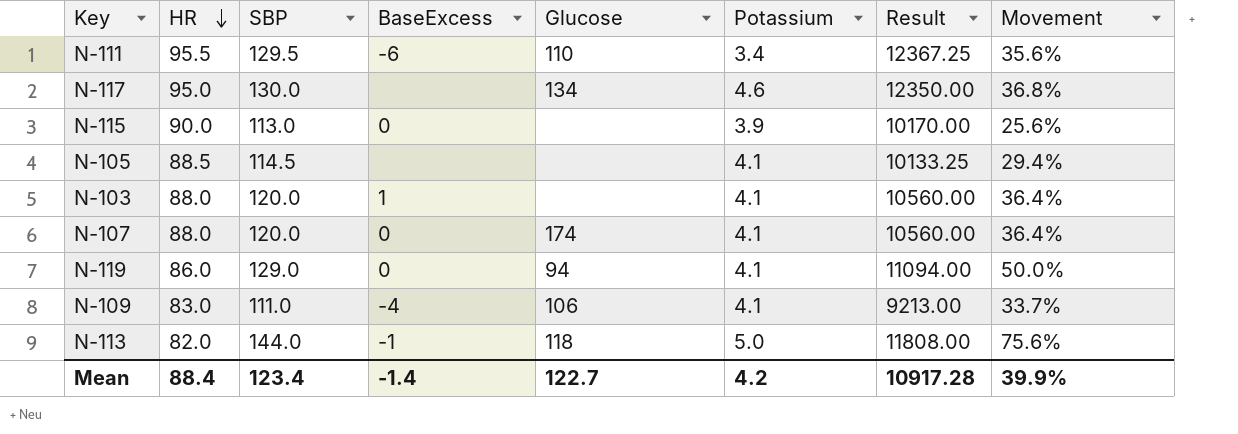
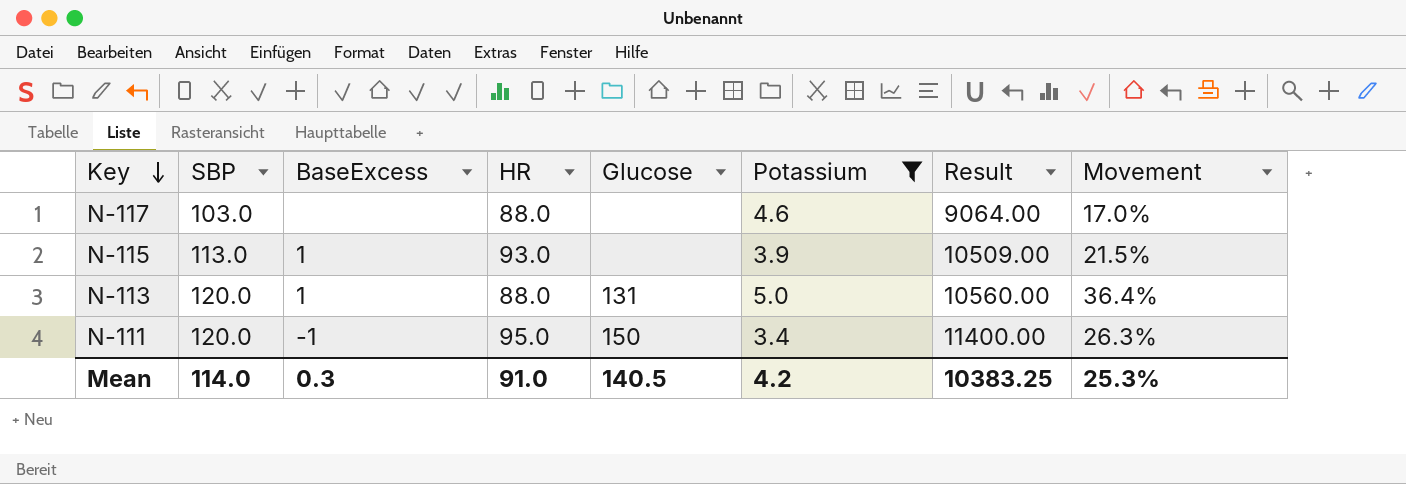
filter: none -> Potassium != 4.1
row order: HR descending -> Key descending
column HR | position: 2 -> 4
N-117 | SBP: 130.0 -> 103.0
N-117 | HR: 95.0 -> 88.0
N-117 | Glucose: 134 -> none
N-117 | Result: 12350.00 -> 9064.00
N-117 | Movement: 36.8% -> 17.0%
N-115 | BaseExcess: 0 -> 1
N-115 | HR: 90.0 -> 93.0
N-115 | Result: 10170.00 -> 10509.00
N-115 | Movement: 25.6% -> 21.5%
N-113 | SBP: 144.0 -> 120.0
N-113 | BaseExcess: -1 -> 1
N-113 | HR: 82.0 -> 88.0
N-113 | Glucose: 118 -> 131
N-113 | Result: 11808.00 -> 10560.00
N-113 | Movement: 75.6% -> 36.4%
N-111 | SBP: 129.5 -> 120.0
N-111 | BaseExcess: -6 -> -1
N-111 | HR: 95.5 -> 95.0
N-111 | Glucose: 110 -> 150
N-111 | Result: 12367.25 -> 11400.00
N-111 | Movement: 35.6% -> 26.3%
Mean | SBP: 123.4 -> 114.0
Mean | BaseExcess: -1.4 -> 0.3
Mean | HR: 88.4 -> 91.0
Mean | Glucose: 122.7 -> 140.5
Mean | Result: 10917.28 -> 10383.25
Mean | Movement: 39.9% -> 25.3%

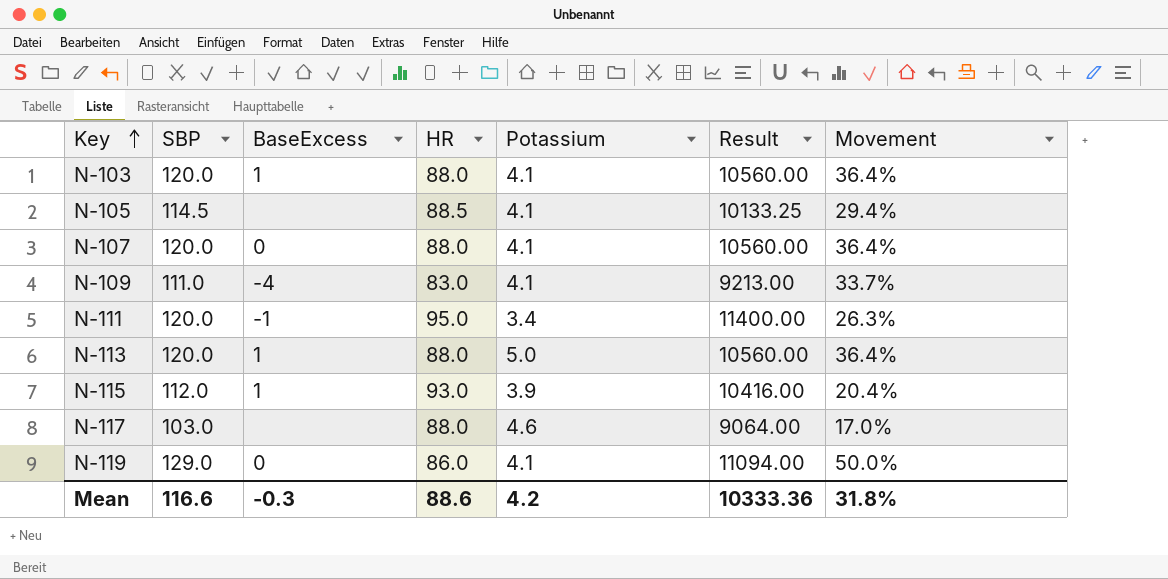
filter: Potassium != 4.1 -> none
row order: Key descending -> Key ascending
column Glucose | position: 5 -> none
N-115 | SBP: 113.0 -> 112.0
N-115 | Result: 10509.00 -> 10416.00
N-115 | Movement: 21.5% -> 20.4%
Mean | SBP: 114.0 -> 116.6
Mean | BaseExcess: 0.3 -> -0.3
Mean | HR: 91.0 -> 88.6
Mean | Result: 10383.25 -> 10333.36
Mean | Movement: 25.3% -> 31.8%

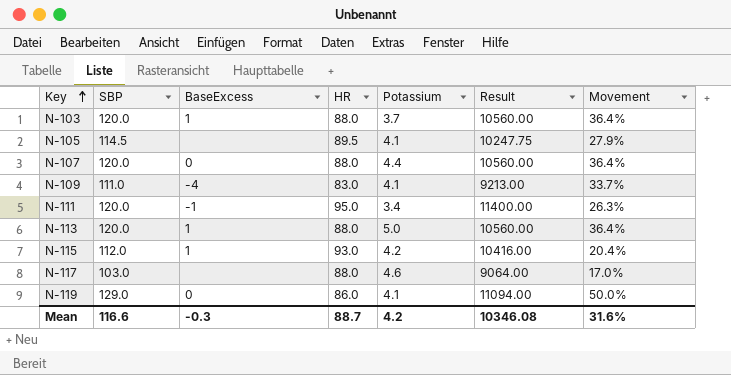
N-103 | Potassium: 4.1 -> 3.7
N-105 | HR: 88.5 -> 89.5
N-105 | Result: 10133.25 -> 10247.75
N-105 | Movement: 29.4% -> 27.9%
N-107 | Potassium: 4.1 -> 4.4
N-115 | Potassium: 3.9 -> 4.2
Mean | HR: 88.6 -> 88.7
Mean | Result: 10333.36 -> 10346.08
Mean | Movement: 31.8% -> 31.6%

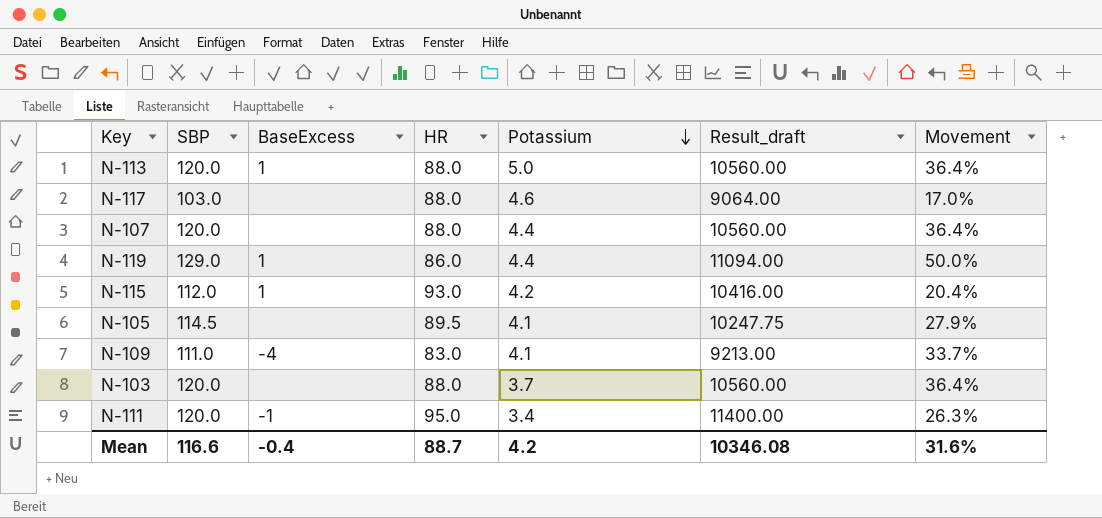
row order: Key ascending -> Potassium descending
column name: Result -> Result_draft
N-107 | BaseExcess: 0 -> none
N-119 | BaseExcess: 0 -> 1
N-119 | Potassium: 4.1 -> 4.4
N-103 | BaseExcess: 1 -> none
Mean | BaseExcess: -0.3 -> -0.4

